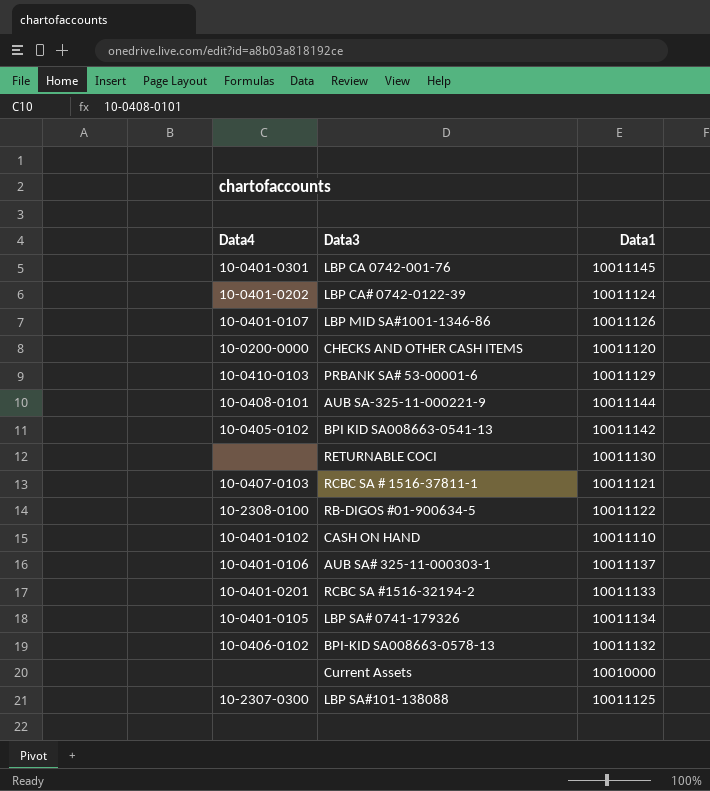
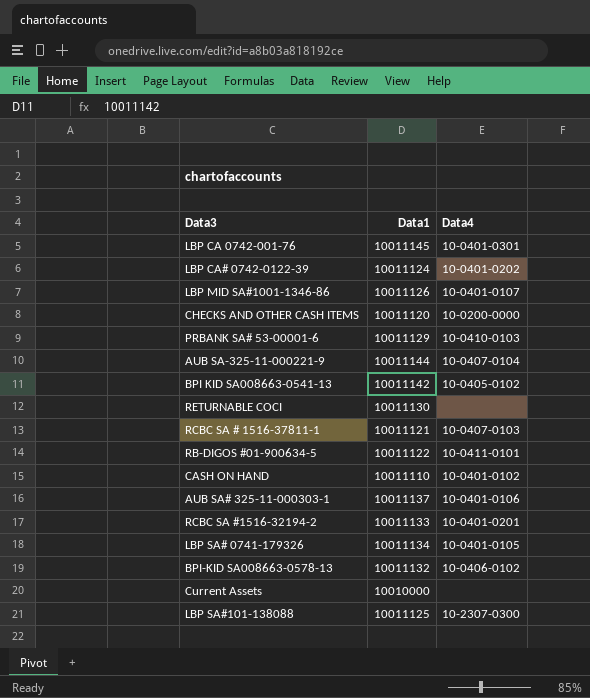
column Data4 | position: 1 -> 3
AUB SA-325-11-000221-9 | Data4: 10-0408-0101 -> 10-0407-0104
RB-DIGOS #01-900634-5 | Data4: 10-2308-0100 -> 10-0411-0101

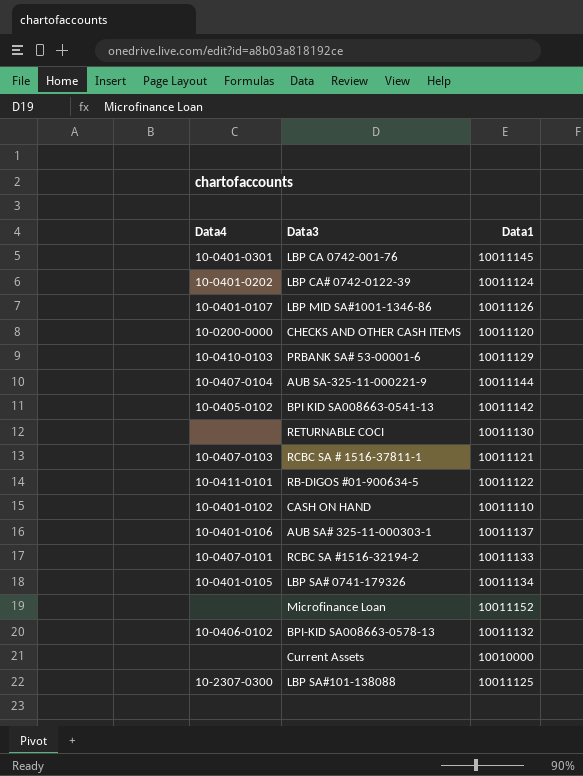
column Data4 | position: 3 -> 1
RCBC SA #1516-32194-2 | Data4: 10-0401-0201 -> 10-0407-0101
row Microfinance Loan: none -> none | 10011152

